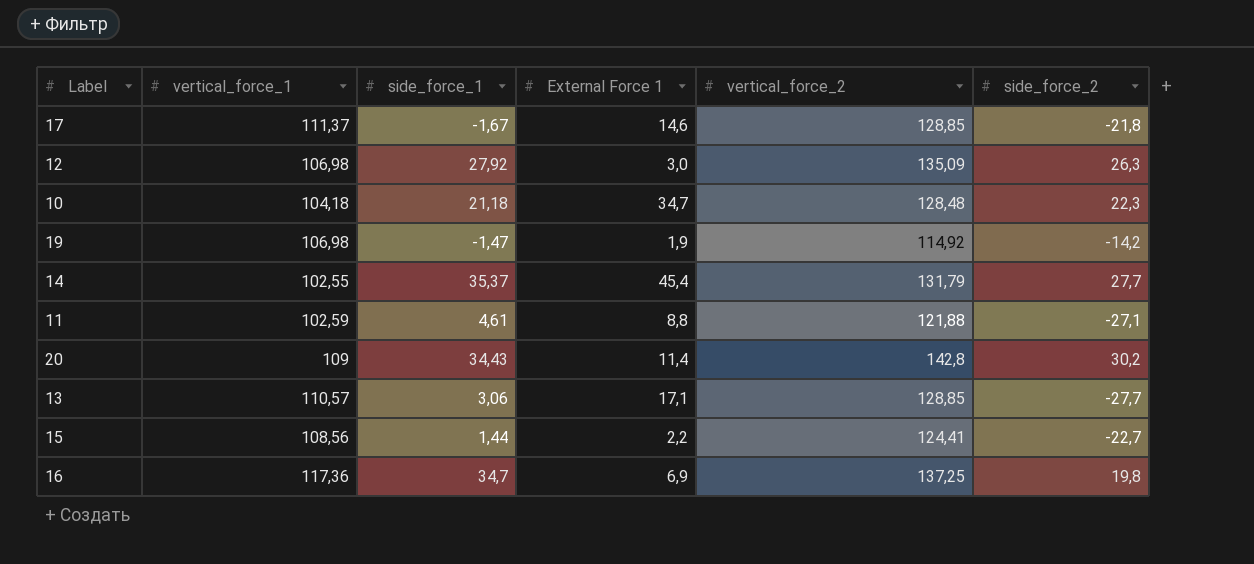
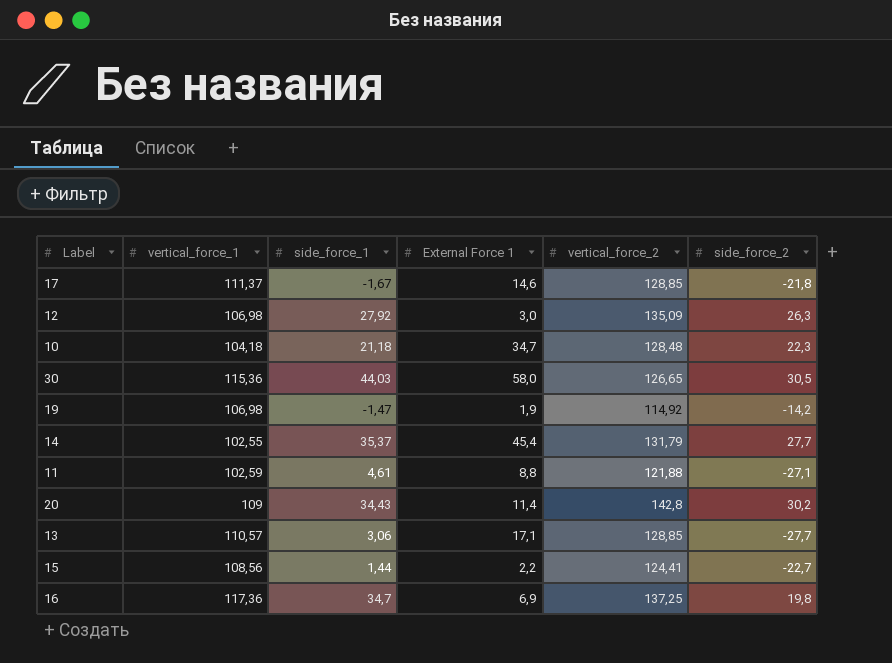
row 30: none -> 115,36 | 44,03 | 58,0 | 126,65 | 30,5

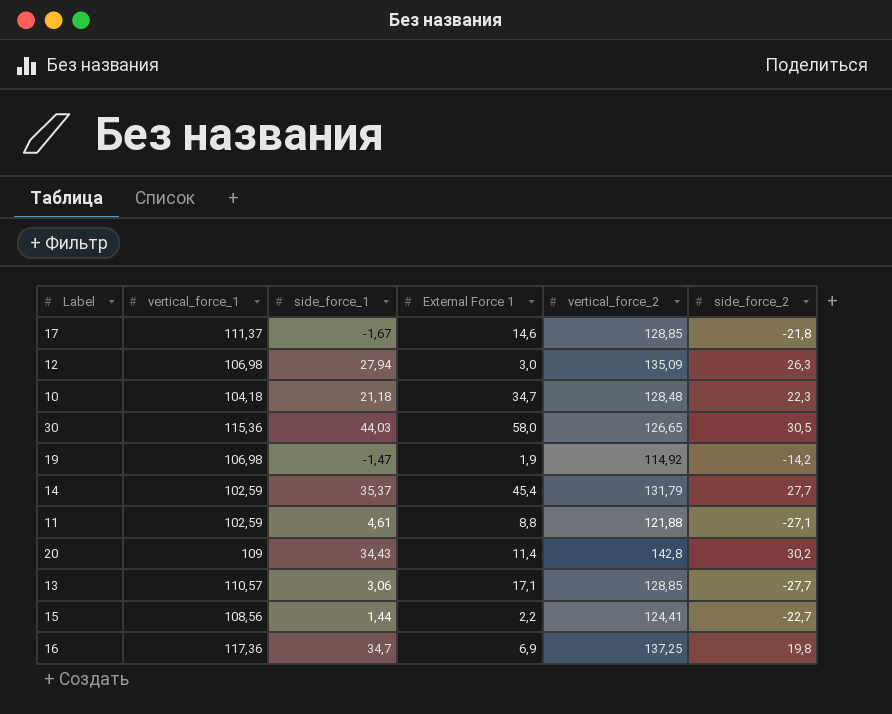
12 | side_force_1: 27,92 -> 27,94
14 | vertical_force_1: 102,55 -> 102,59

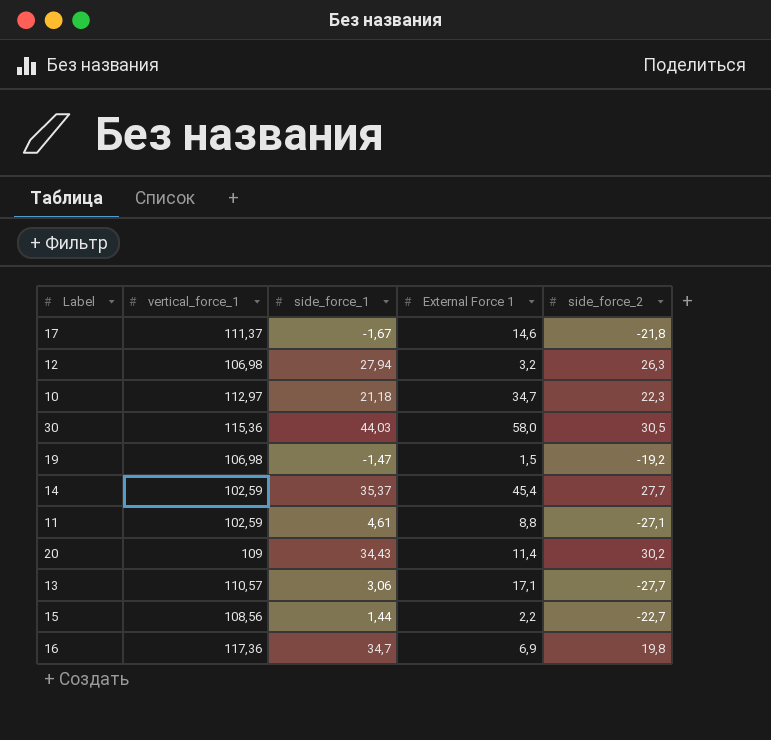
column vertical_force_2 | position: 5 -> none
12 | External Force 1: 3,0 -> 3,2
10 | vertical_force_1: 104,18 -> 112,97
19 | External Force 1: 1,9 -> 1,5
19 | side_force_2: -14,2 -> -19,2

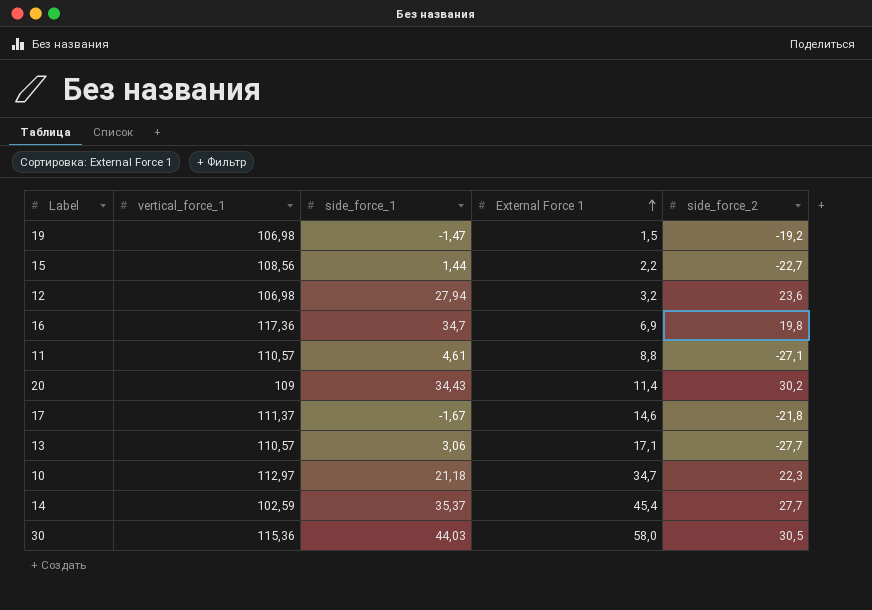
row order: none -> External Force 1 ascending
12 | side_force_2: 26,3 -> 23,6
11 | vertical_force_1: 102,59 -> 110,57

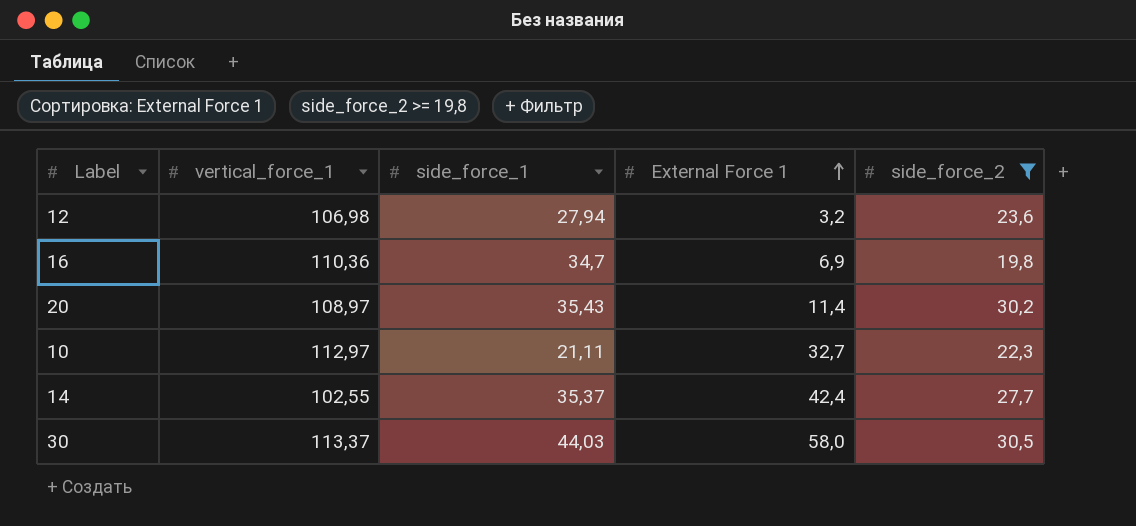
filter: none -> side_force_2 >= 19,8
16 | vertical_force_1: 117,36 -> 110,36
20 | vertical_force_1: 109 -> 108,97
20 | side_force_1: 34,43 -> 35,43
10 | side_force_1: 21,18 -> 21,11
10 | External Force 1: 34,7 -> 32,7
14 | vertical_force_1: 102,59 -> 102,55
14 | External Force 1: 45,4 -> 42,4
30 | vertical_force_1: 115,36 -> 113,37

